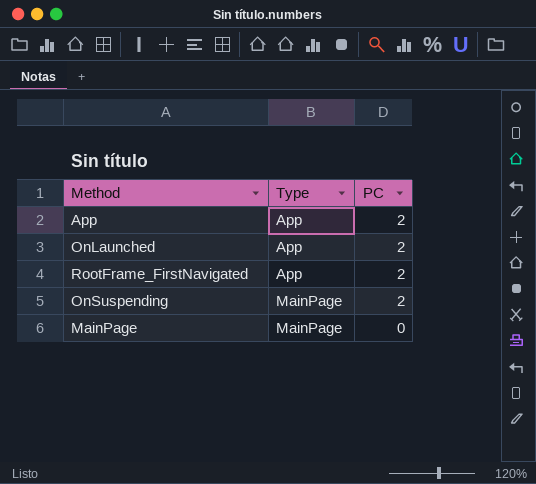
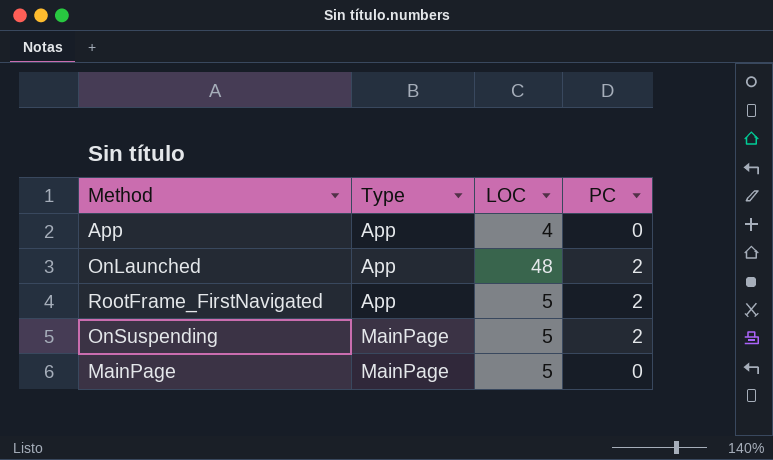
column LOC | position: none -> 3
App | PC: 2 -> 0

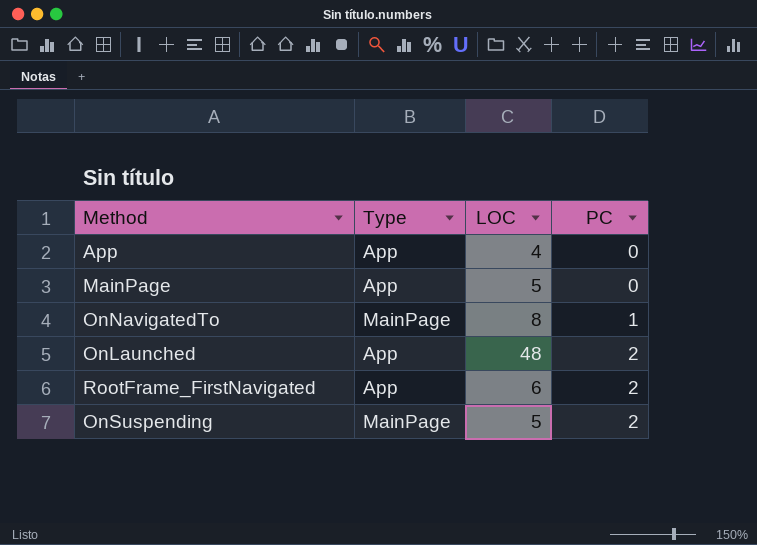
row order: Type ascending -> PC ascending
MainPage | Type: MainPage -> App
row OnNavigatedTo: none -> MainPage | 8 | 1
RootFrame_FirstNavigated | LOC: 5 -> 6

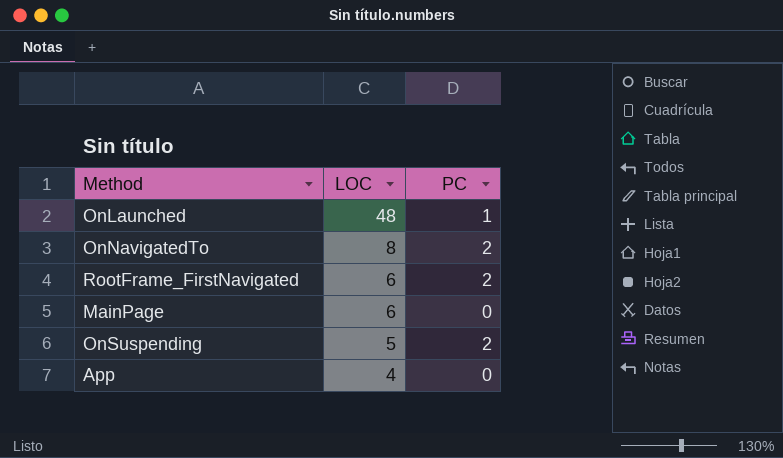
row order: PC ascending -> LOC descending
column Type | position: 2 -> none
OnLaunched | PC: 2 -> 1
OnNavigatedTo | PC: 1 -> 2
MainPage | LOC: 5 -> 6

